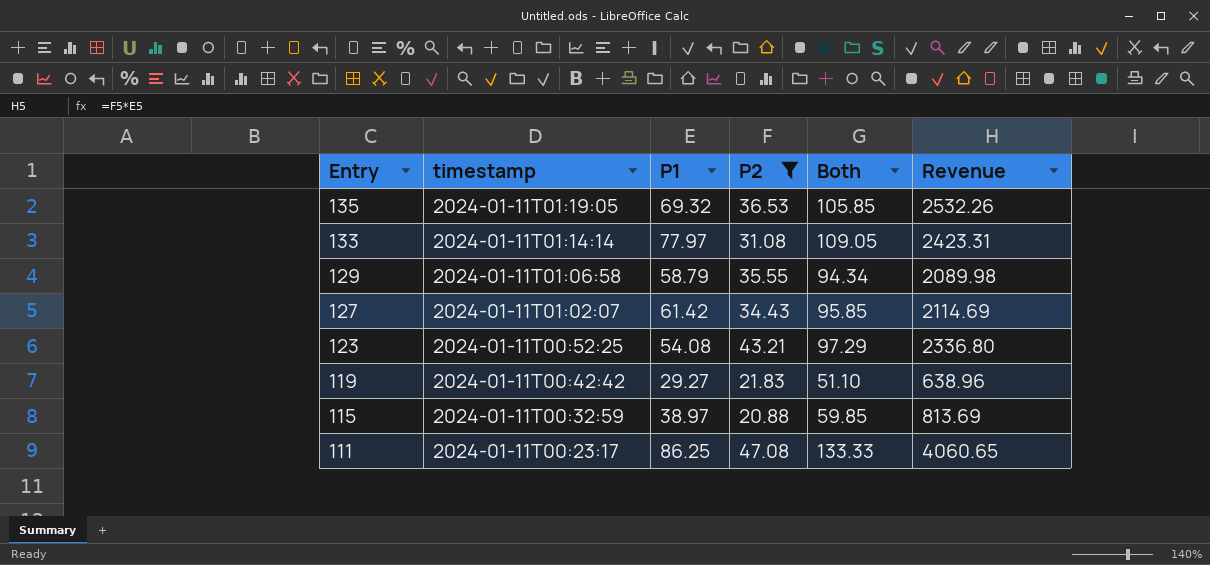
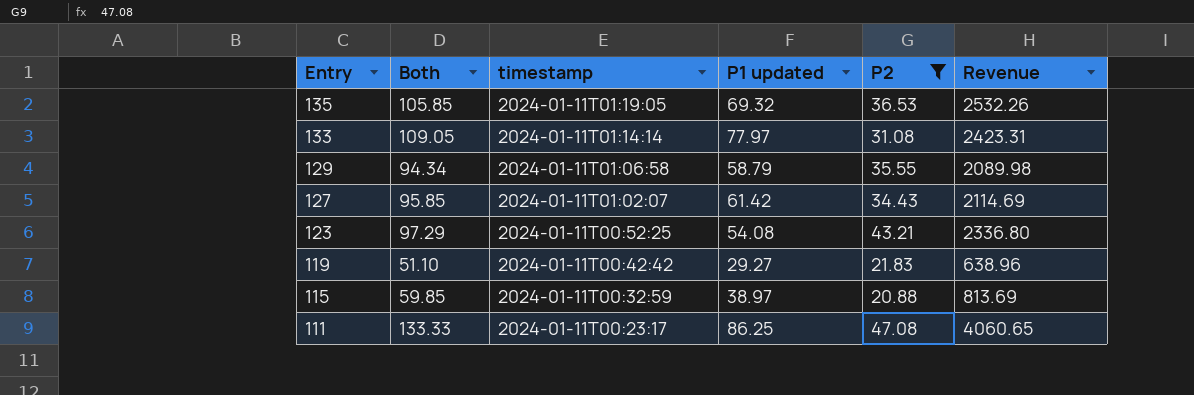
column Both | position: 5 -> 2
column name: P1 -> P1 updated

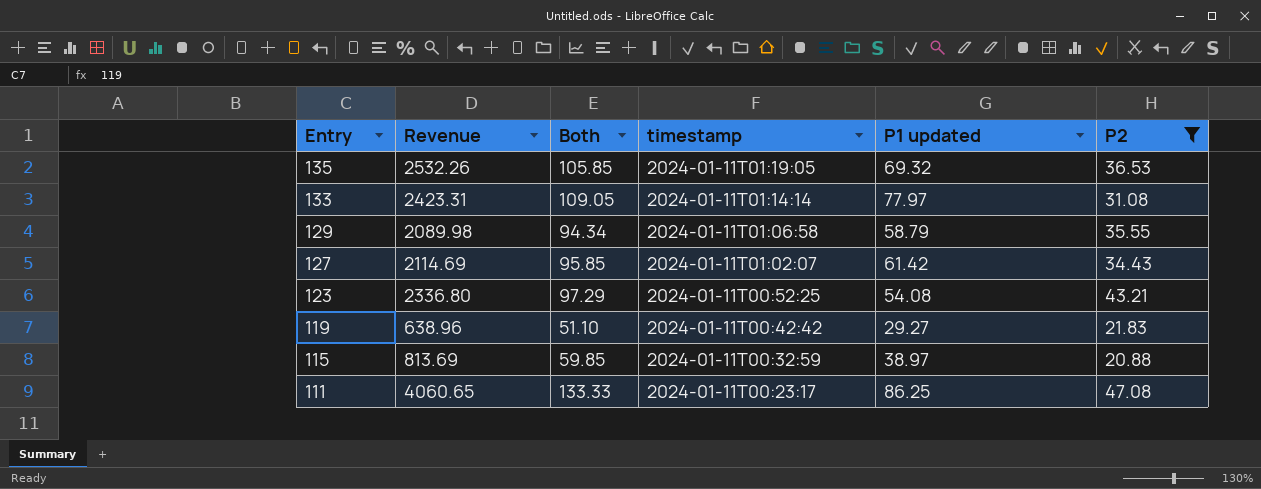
column Revenue | position: 6 -> 2

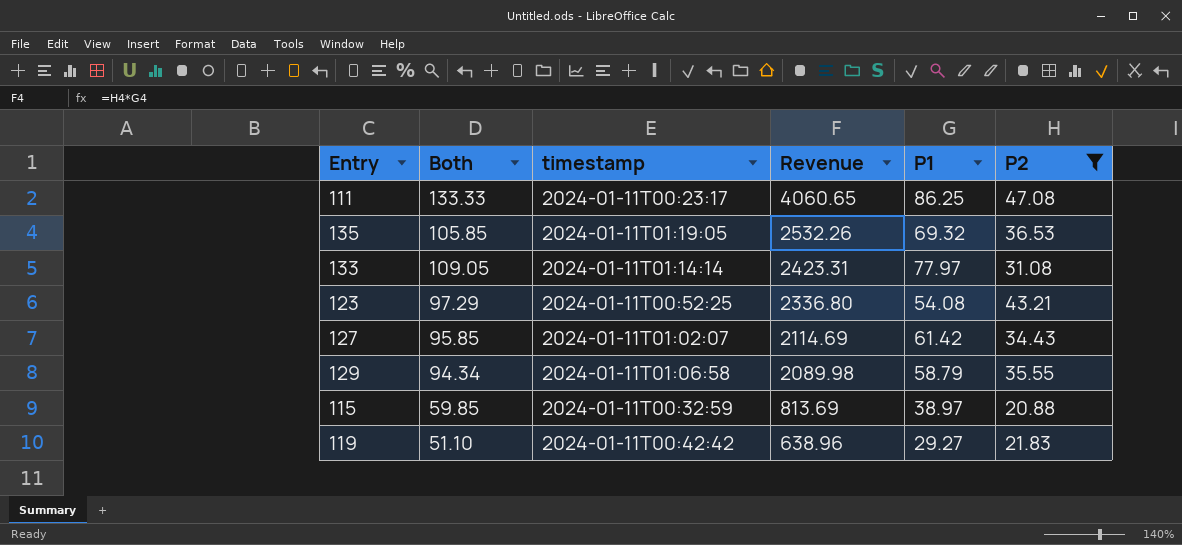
row order: Entry descending -> Revenue descending
column Revenue | position: 2 -> 4
column name: P1 updated -> P1

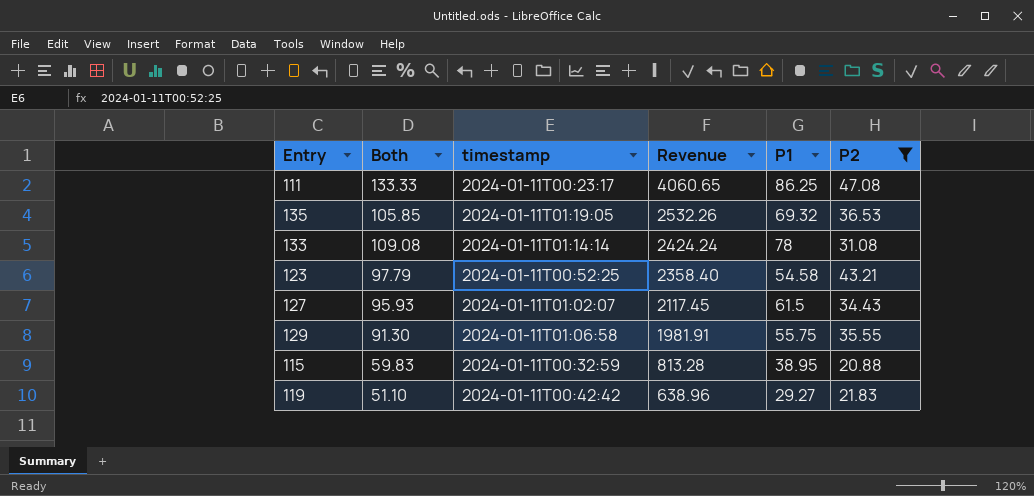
133 | Both: 109.05 -> 109.08
133 | Revenue: 2423.31 -> 2424.24
133 | P1: 77.97 -> 78
123 | Both: 97.29 -> 97.79
123 | Revenue: 2336.80 -> 2358.40
123 | P1: 54.08 -> 54.58
127 | Both: 95.85 -> 95.93
127 | Revenue: 2114.69 -> 2117.45
127 | P1: 61.42 -> 61.5
129 | Both: 94.34 -> 91.30
129 | Revenue: 2089.98 -> 1981.91
129 | P1: 58.79 -> 55.75
115 | Both: 59.85 -> 59.83
115 | Revenue: 813.69 -> 813.28
115 | P1: 38.97 -> 38.95

